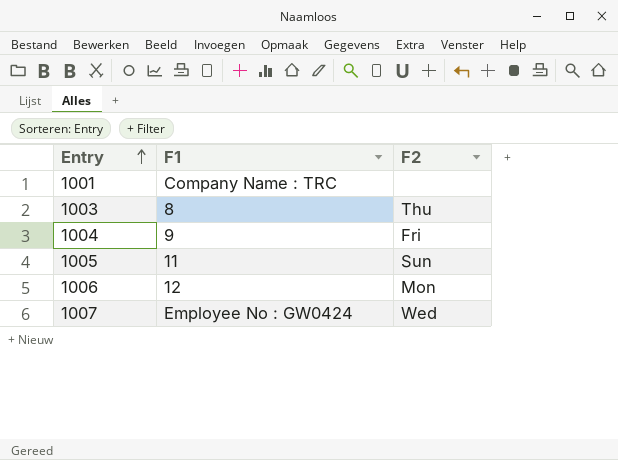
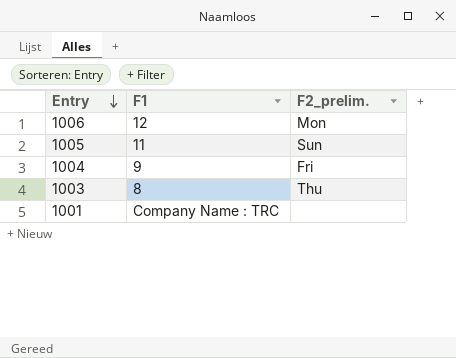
row order: Entry ascending -> Entry descending
column name: F2 -> F2_prelim.
row 1007: Employee No : GW0424 | Wed -> none

